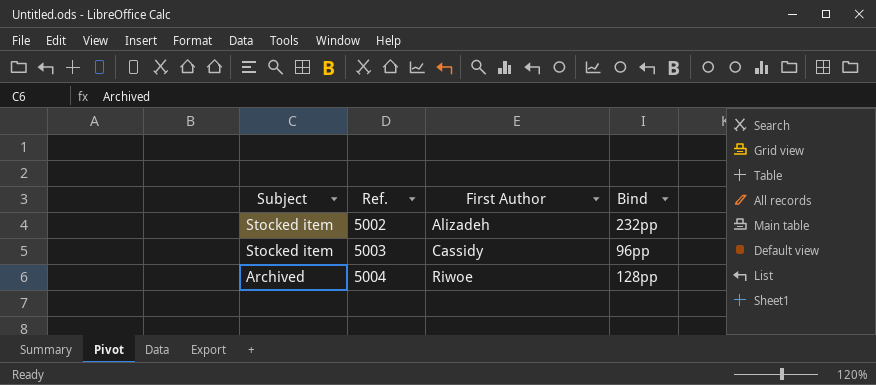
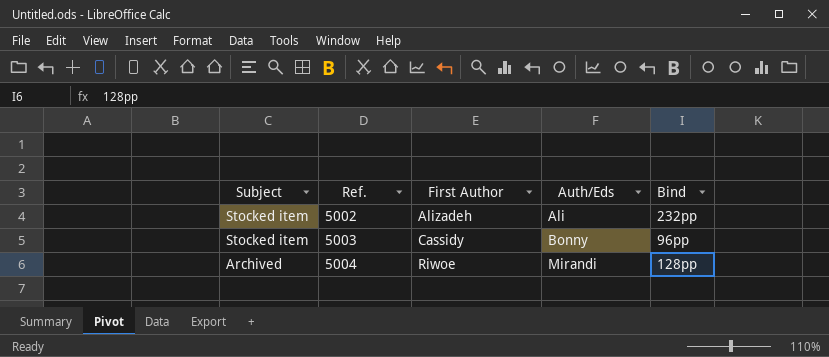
column Auth/Eds | position: none -> 4

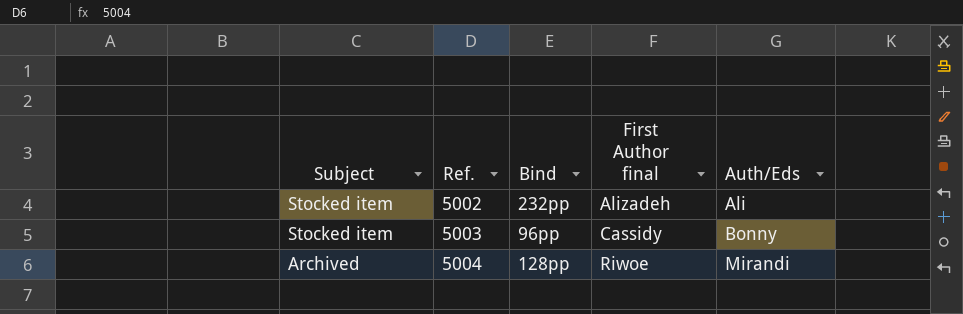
column Bind | position: 5 -> 3
column name: First Author -> First Author final

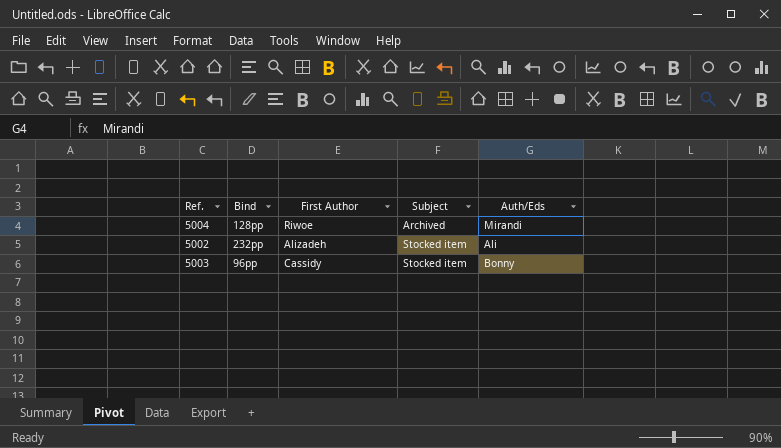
row order: Subject descending -> Subject ascending
column name: First Author final -> First Author
column Subject | position: 1 -> 4

